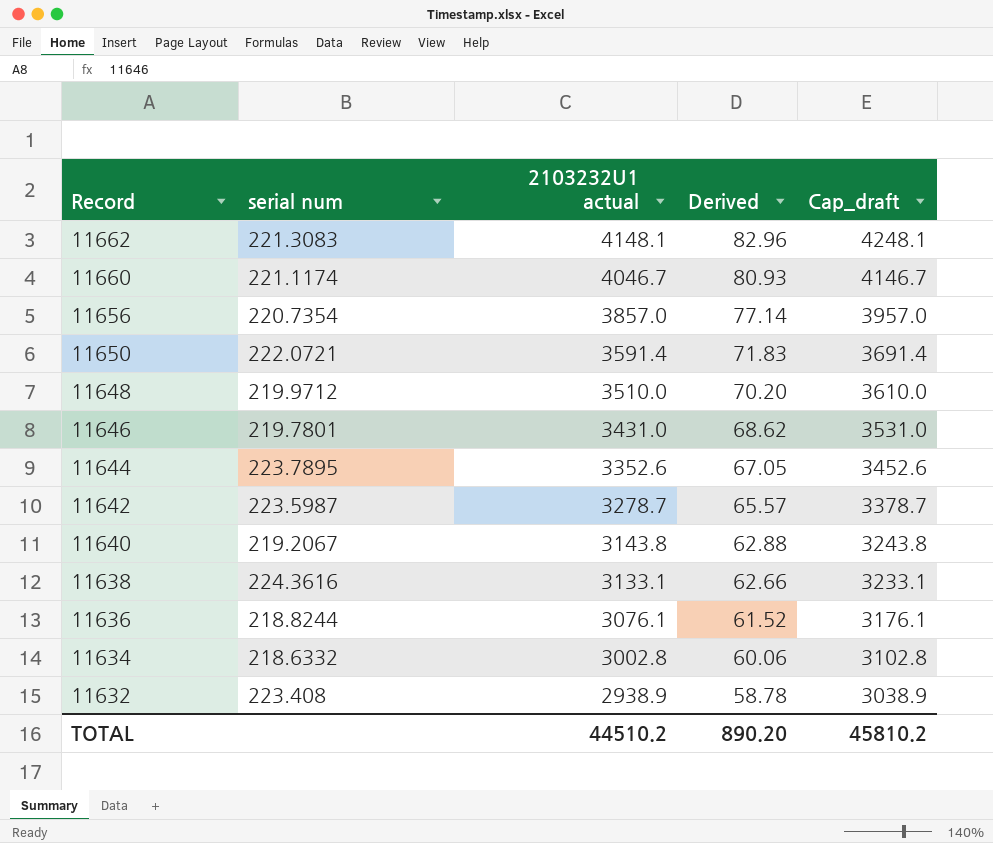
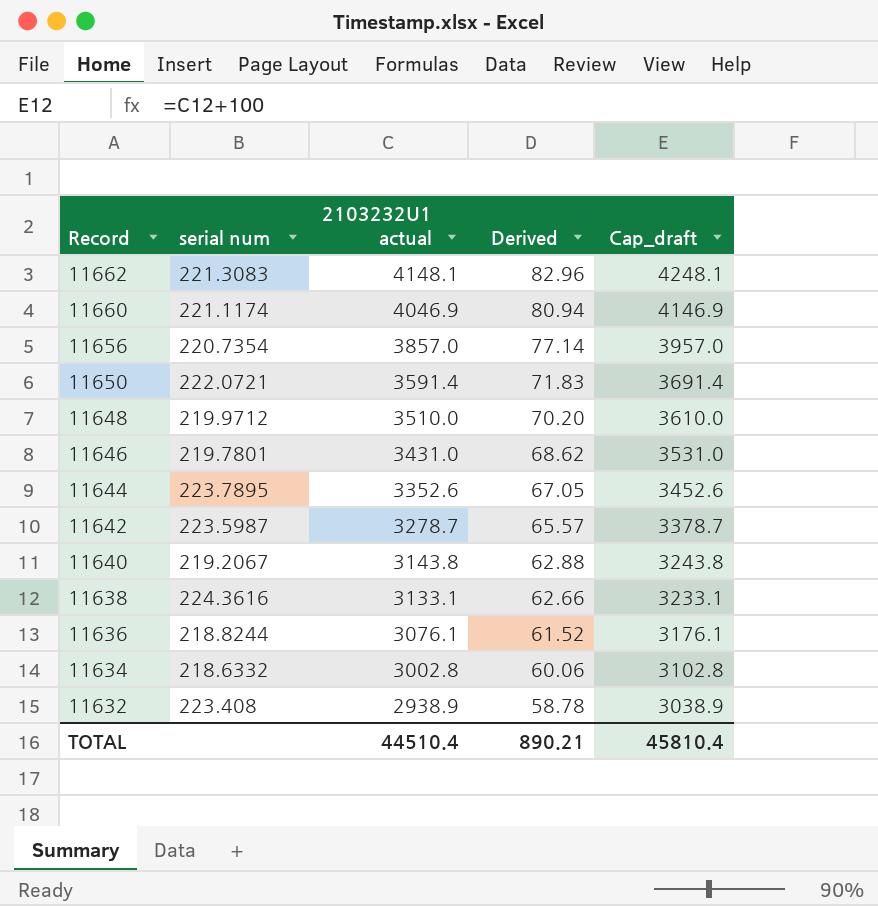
11660 | 2103232U1 actual: 4046.7 -> 4046.9
11660 | Derived: 80.93 -> 80.94
11660 | Cap_draft: 4146.7 -> 4146.9
TOTAL | 2103232U1 actual: 44510.2 -> 44510.4
TOTAL | Derived: 890.20 -> 890.21
TOTAL | Cap_draft: 45810.2 -> 45810.4

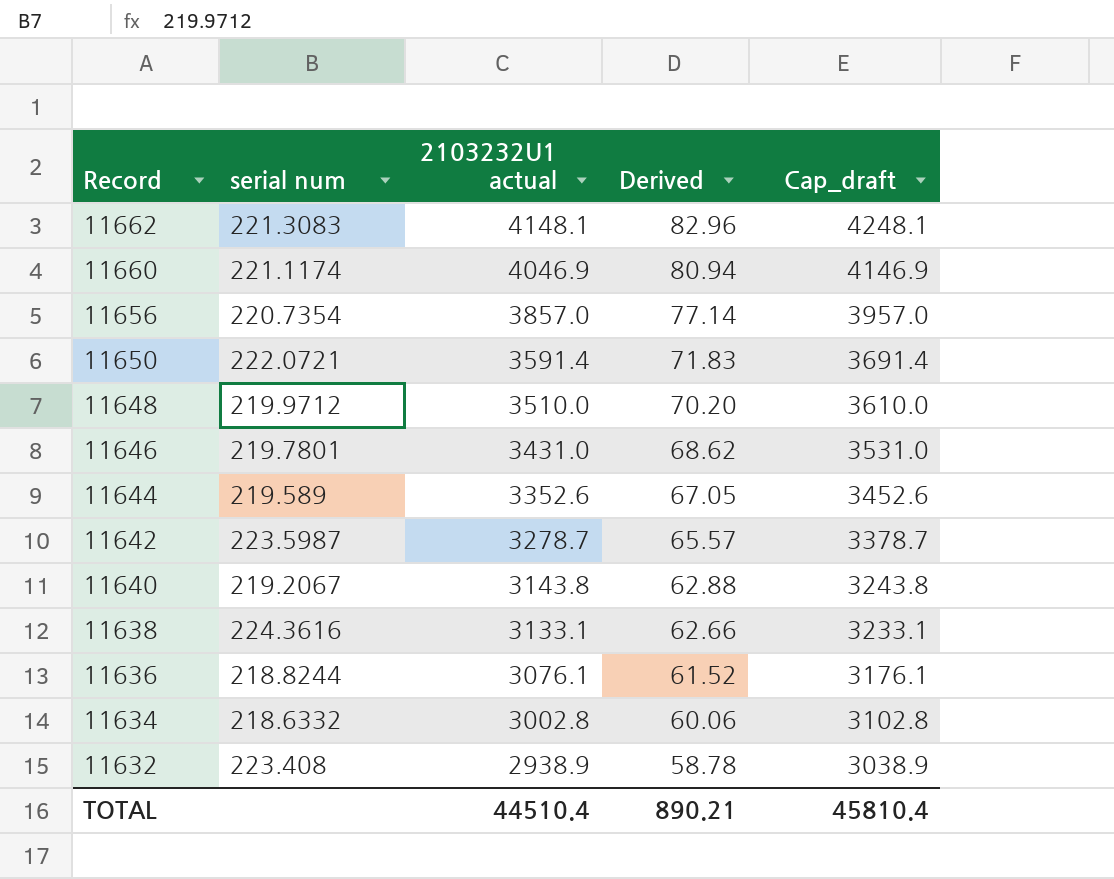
11644 | serial num: 223.7895 -> 219.589

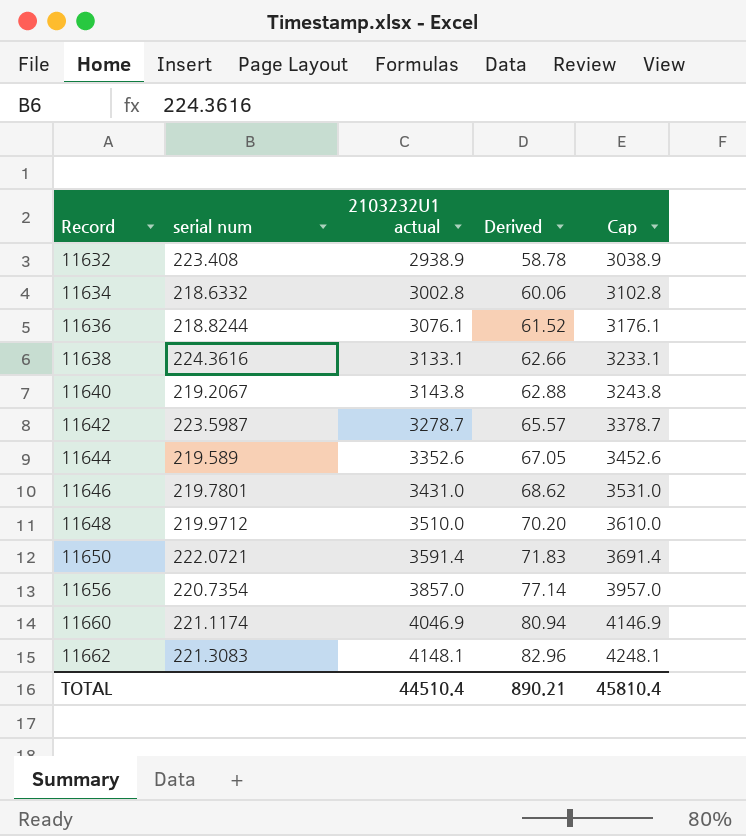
row order: Record descending -> Record ascending
column name: Cap_draft -> Cap

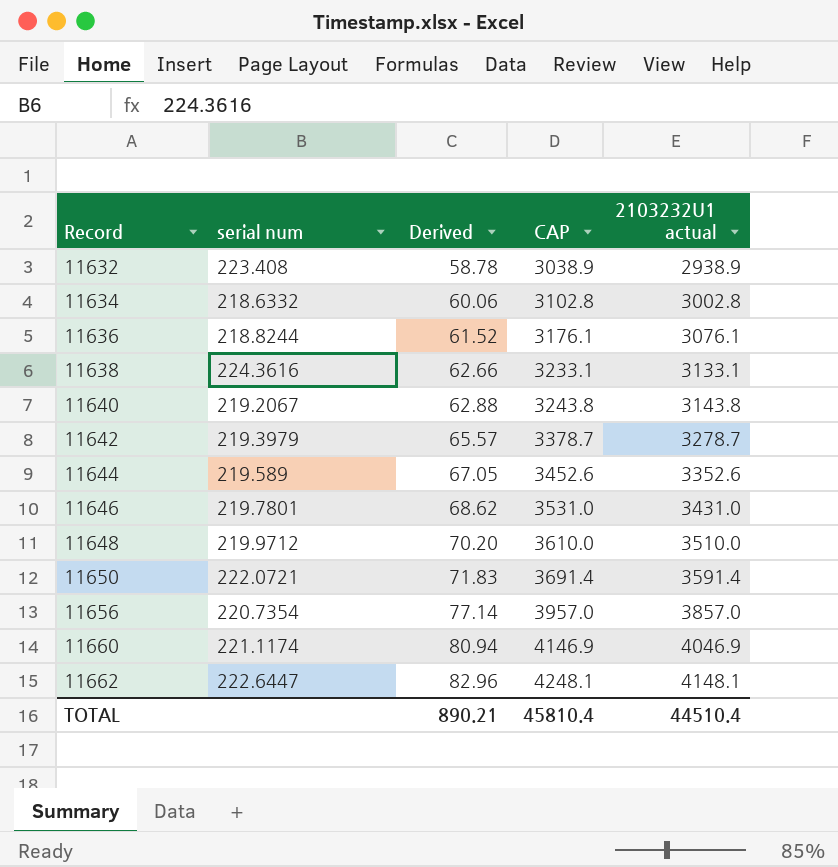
column name: Cap -> CAP
column 2103232U1 actual | position: 3 -> 5
11642 | serial num: 223.5987 -> 219.3979
11662 | serial num: 221.3083 -> 222.6447

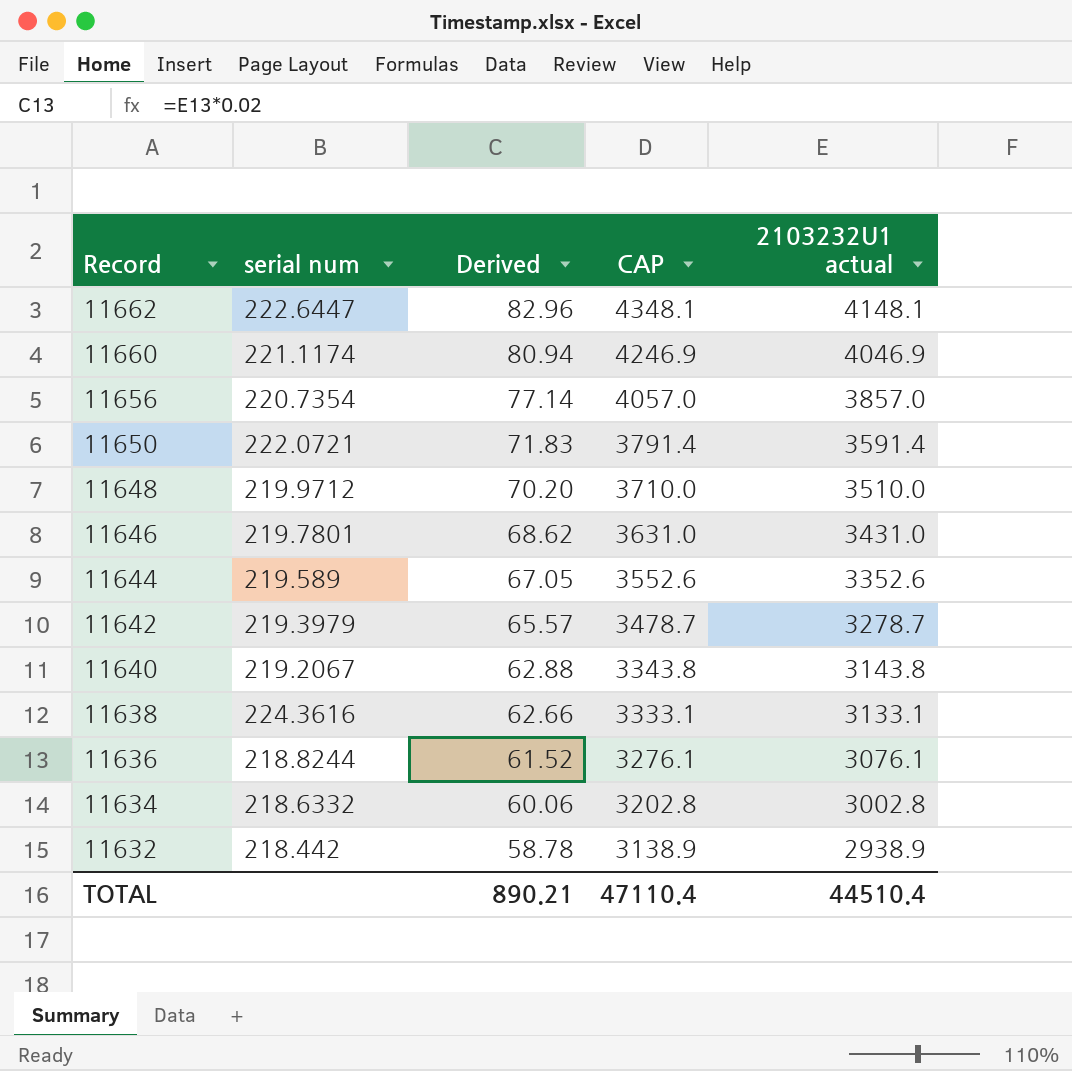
row order: Record ascending -> Record descending
column CAP | formula: [2103232U1 actual] + 100 -> [2103232U1 actual] + 200
11632 | serial num: 223.408 -> 218.442
TOTAL | CAP: 45810.4 -> 47110.4

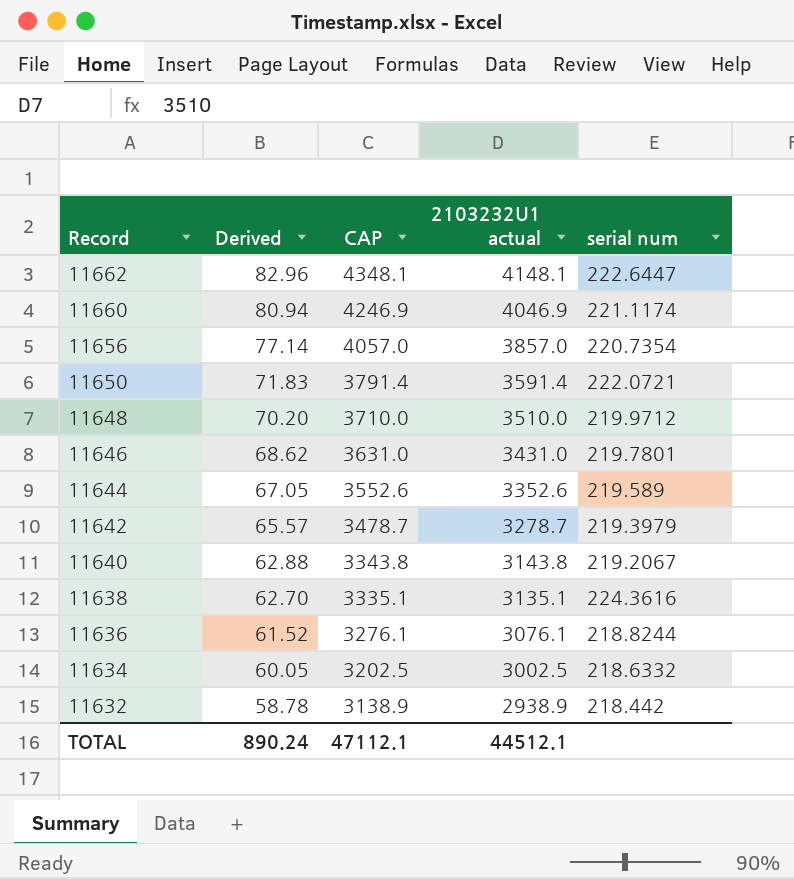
column serial num | position: 2 -> 5
11638 | Derived: 62.66 -> 62.70
11638 | CAP: 3333.1 -> 3335.1
11638 | 2103232U1 actual: 3133.1 -> 3135.1
11634 | Derived: 60.06 -> 60.05
11634 | CAP: 3202.8 -> 3202.5
11634 | 2103232U1 actual: 3002.8 -> 3002.5
TOTAL | Derived: 890.21 -> 890.24
TOTAL | CAP: 47110.4 -> 47112.1
TOTAL | 2103232U1 actual: 44510.4 -> 44512.1

